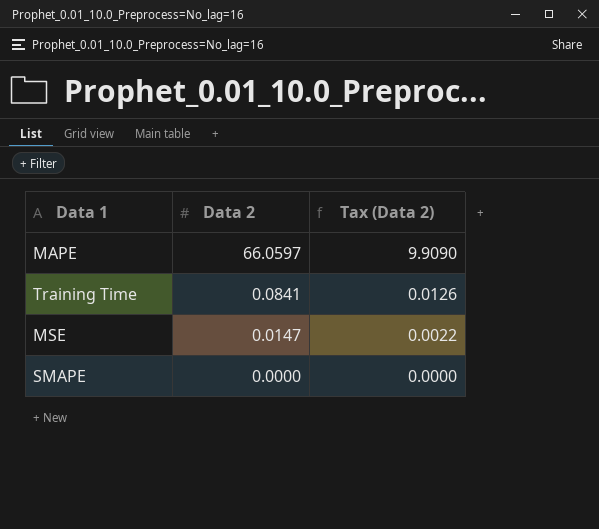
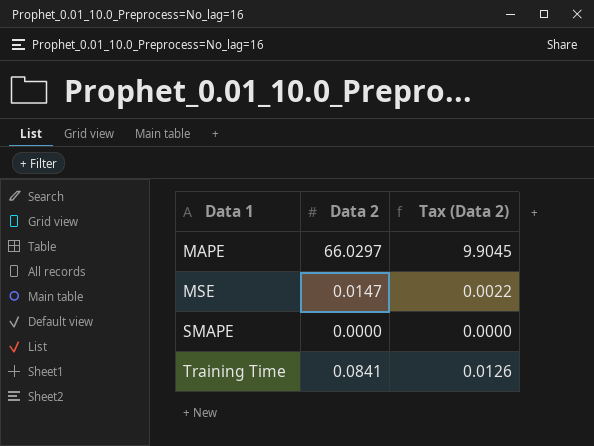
row order: Data 2 descending -> Data 1 ascending
MAPE | Data 2: 66.0597 -> 66.0297
MAPE | Tax (Data 2): 9.9090 -> 9.9045

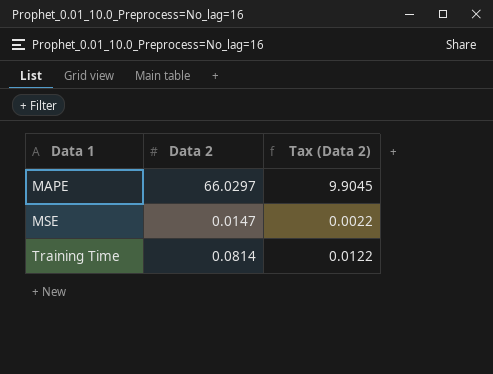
row SMAPE: 0.0000 | 0.0000 -> none
Training Time | Data 2: 0.0841 -> 0.0814
Training Time | Tax (Data 2): 0.0126 -> 0.0122

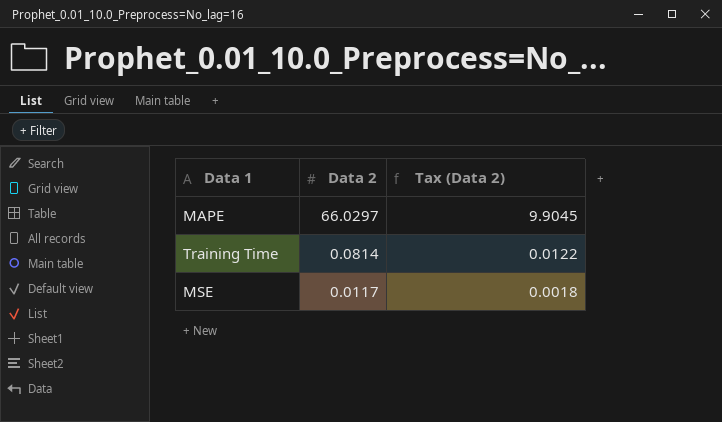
row order: Data 1 ascending -> Data 2 descending
MSE | Data 2: 0.0147 -> 0.0117
MSE | Tax (Data 2): 0.0022 -> 0.0018

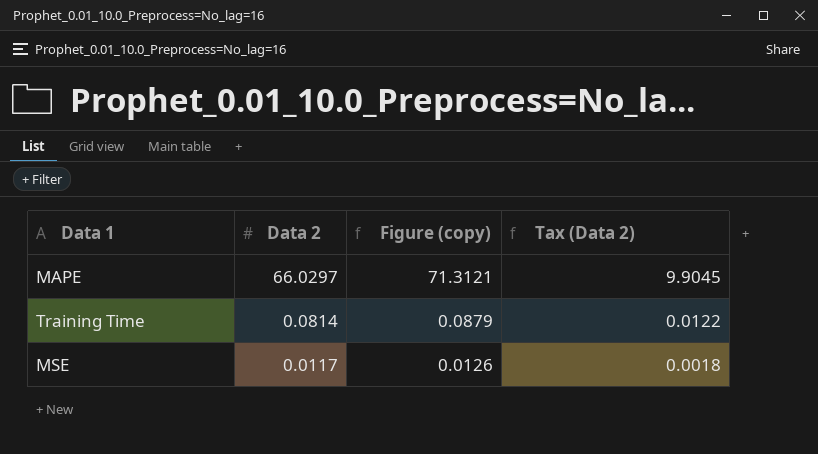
column Figure (copy) | formula: none -> [Data 2] * 1.08

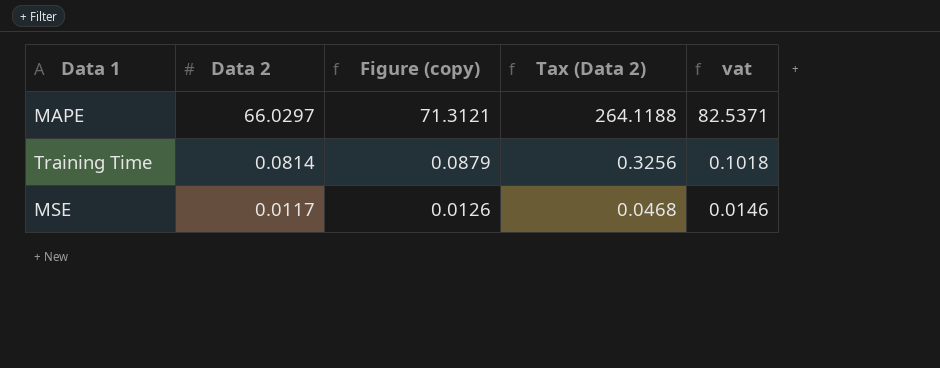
column Tax (Data 2) | formula: [Data 2] * 0.15 -> [Data 2] * 4
column vat | formula: none -> [Data 2] * 1.25

